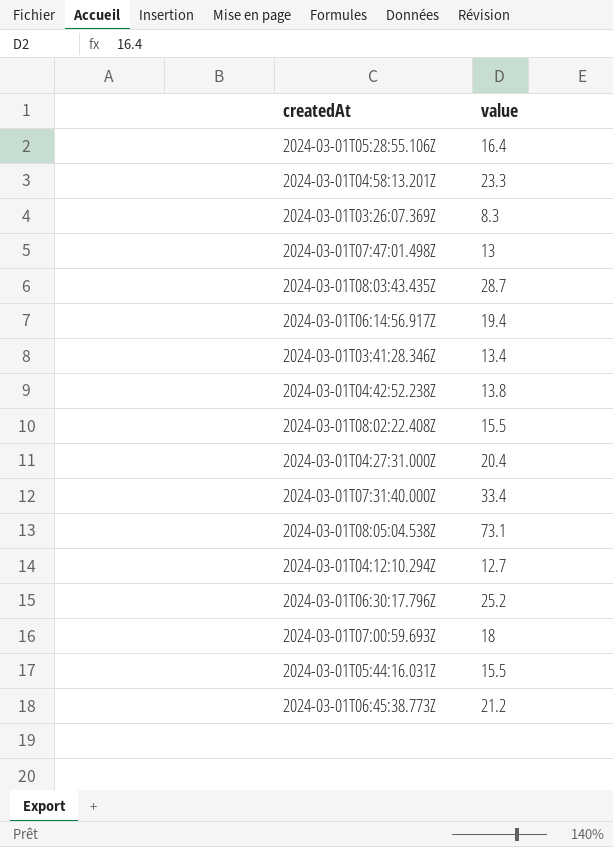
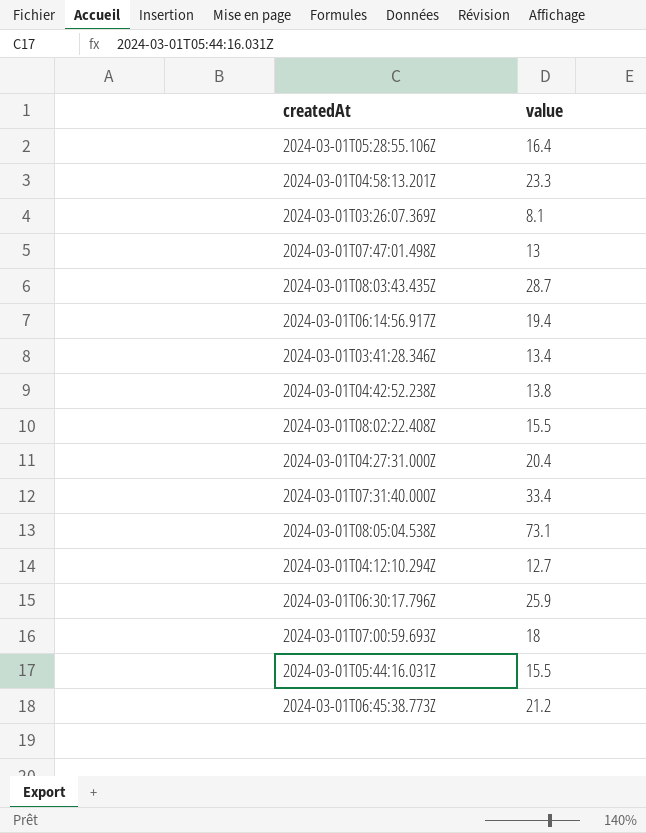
2024-03-01T03:26:07.369Z | value: 8.3 -> 8.1
2024-03-01T06:30:17.796Z | value: 25.2 -> 25.9

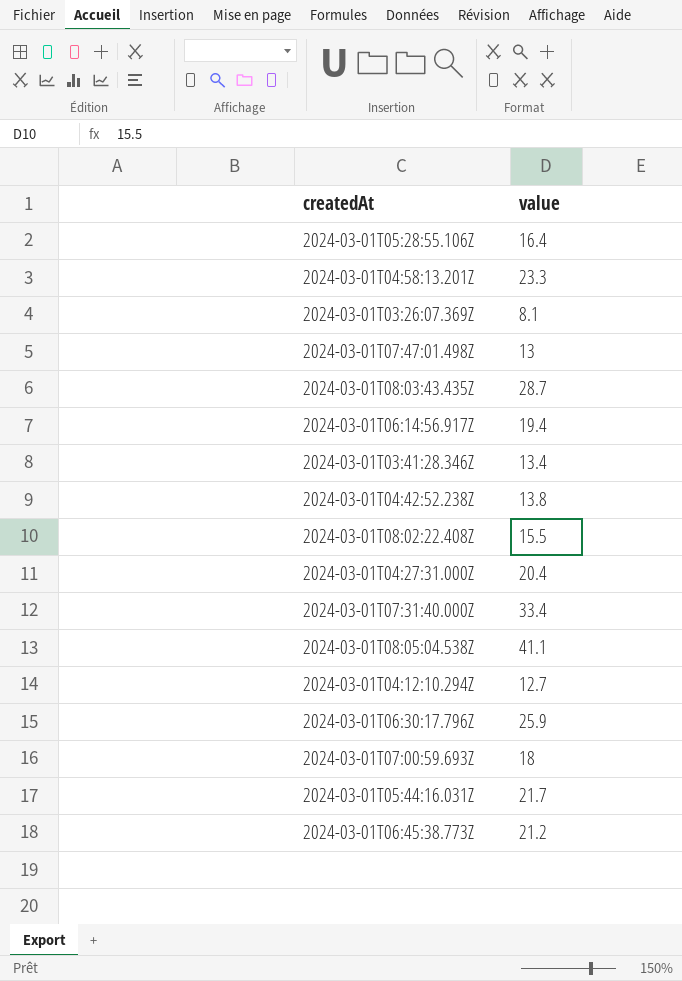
2024-03-01T08:05:04.538Z | value: 73.1 -> 41.1
2024-03-01T05:44:16.031Z | value: 15.5 -> 21.7

